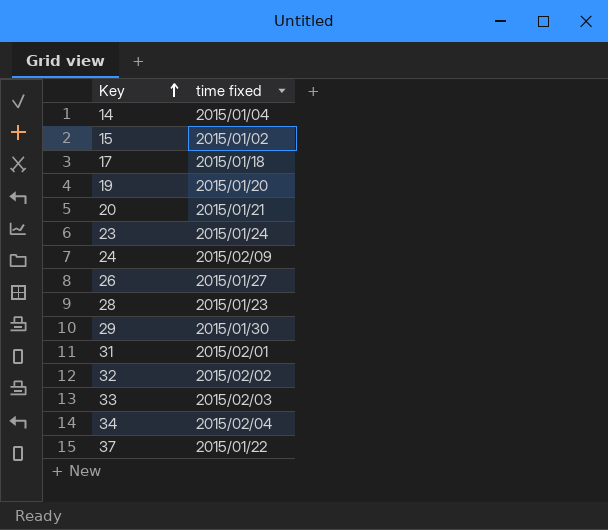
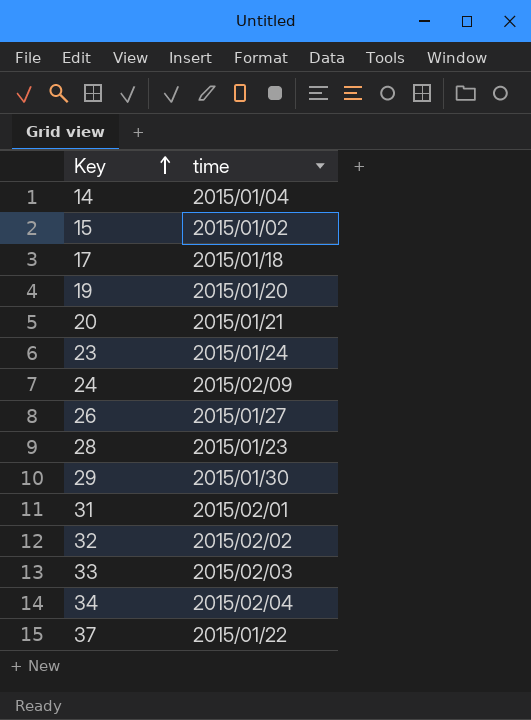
column name: time fixed -> time

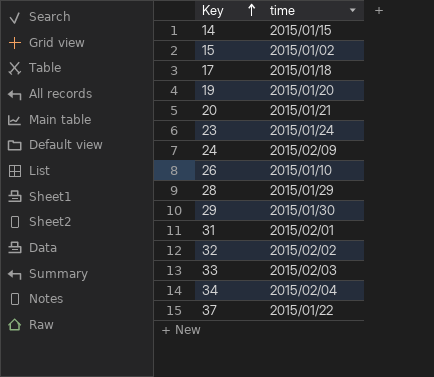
14 | time: 2015/01/04 -> 2015/01/15
26 | time: 2015/01/27 -> 2015/01/10
28 | time: 2015/01/23 -> 2015/01/29

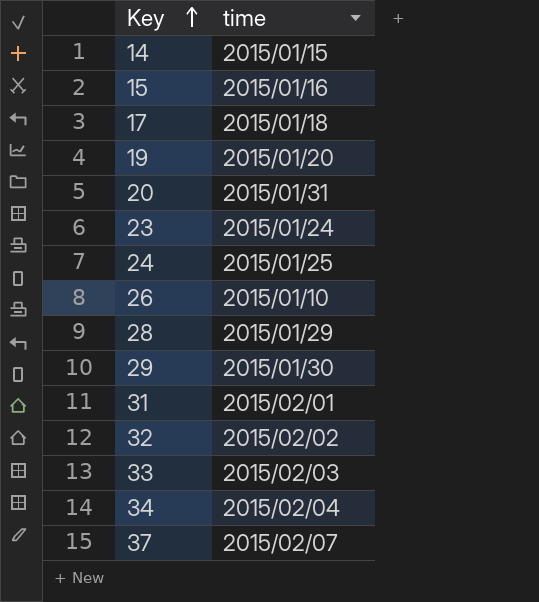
15 | time: 2015/01/02 -> 2015/01/16
20 | time: 2015/01/21 -> 2015/01/31
24 | time: 2015/02/09 -> 2015/01/25
37 | time: 2015/01/22 -> 2015/02/07

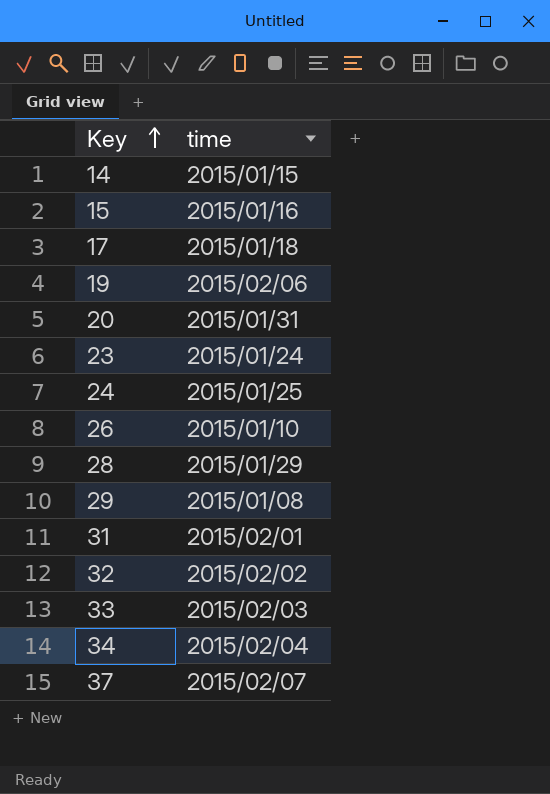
19 | time: 2015/01/20 -> 2015/02/06
29 | time: 2015/01/30 -> 2015/01/08

